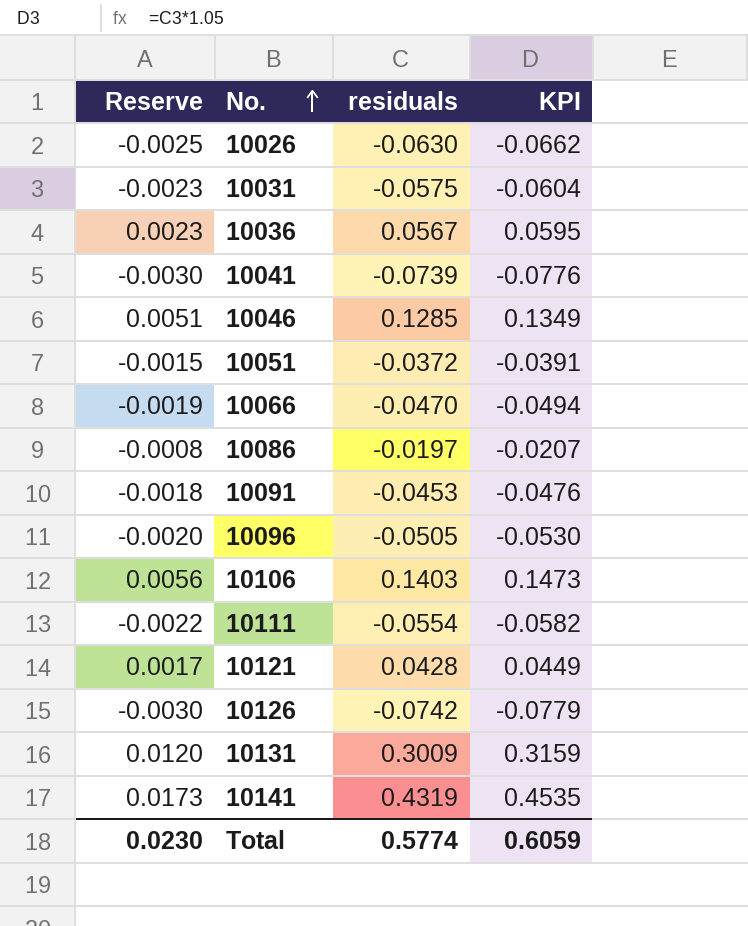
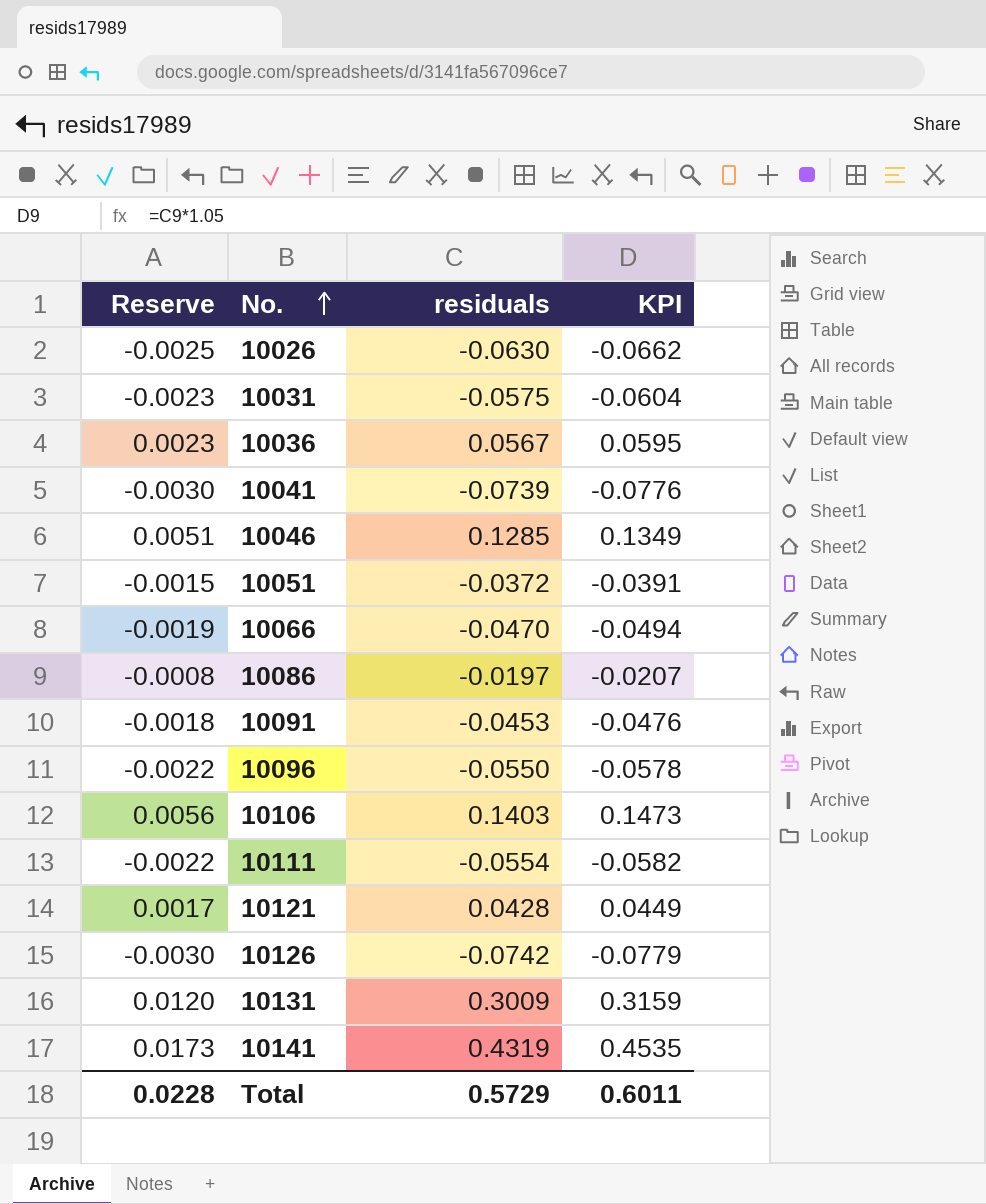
10096 | Reserve: -0.0020 -> -0.0022
10096 | residuals: -0.0505 -> -0.0550
10096 | KPI: -0.0530 -> -0.0578
Total | Reserve: 0.0230 -> 0.0228
Total | residuals: 0.5774 -> 0.5729
Total | KPI: 0.6059 -> 0.6011

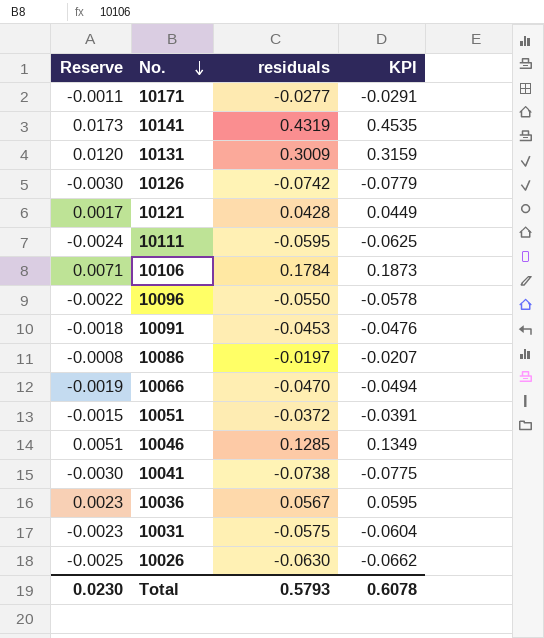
row order: No. ascending -> No. descending
row 10171: none -> -0.0011 | -0.0277 | -0.0291
10111 | Reserve: -0.0022 -> -0.0024
10111 | residuals: -0.0554 -> -0.0595
10111 | KPI: -0.0582 -> -0.0625
10106 | Reserve: 0.0056 -> 0.0071
10106 | residuals: 0.1403 -> 0.1784
10106 | KPI: 0.1473 -> 0.1873
10041 | residuals: -0.0739 -> -0.0738
10041 | KPI: -0.0776 -> -0.0775
Total | Reserve: 0.0228 -> 0.0230
Total | residuals: 0.5729 -> 0.5793
Total | KPI: 0.6011 -> 0.6078

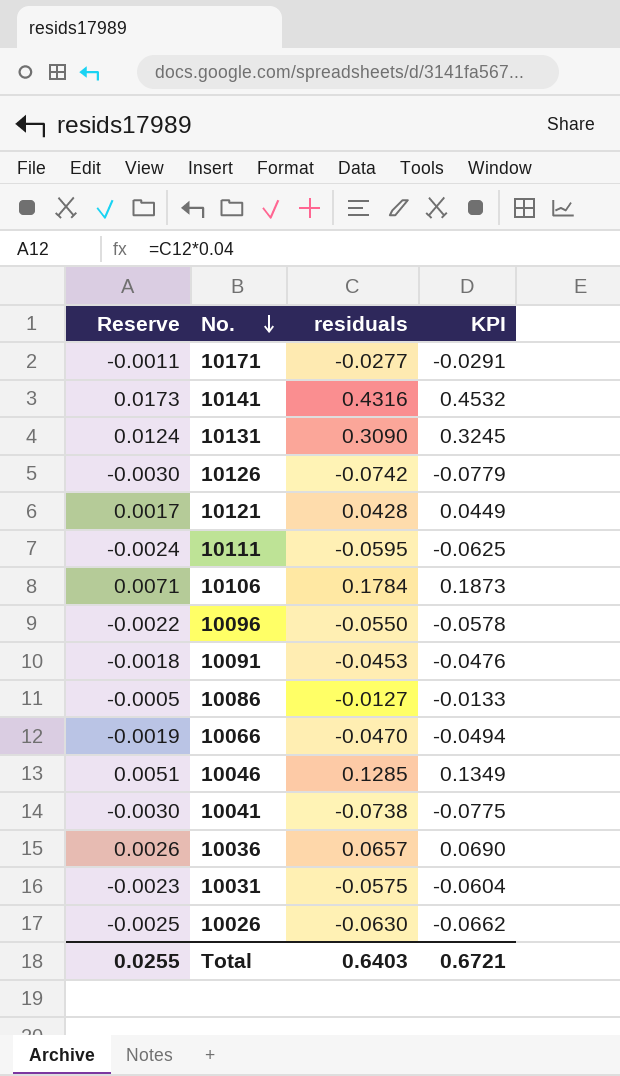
row 10051: -0.0015 | -0.0372 | -0.0391 -> none
10141 | residuals: 0.4319 -> 0.4316
10141 | KPI: 0.4535 -> 0.4532
10131 | Reserve: 0.0120 -> 0.0124
10131 | residuals: 0.3009 -> 0.3090
10131 | KPI: 0.3159 -> 0.3245
10086 | Reserve: -0.0008 -> -0.0005
10086 | residuals: -0.0197 -> -0.0127
10086 | KPI: -0.0207 -> -0.0133
10036 | Reserve: 0.0023 -> 0.0026
10036 | residuals: 0.0567 -> 0.0657
10036 | KPI: 0.0595 -> 0.0690
Total | Reserve: 0.0230 -> 0.0255
Total | residuals: 0.5793 -> 0.6403
Total | KPI: 0.6078 -> 0.6721

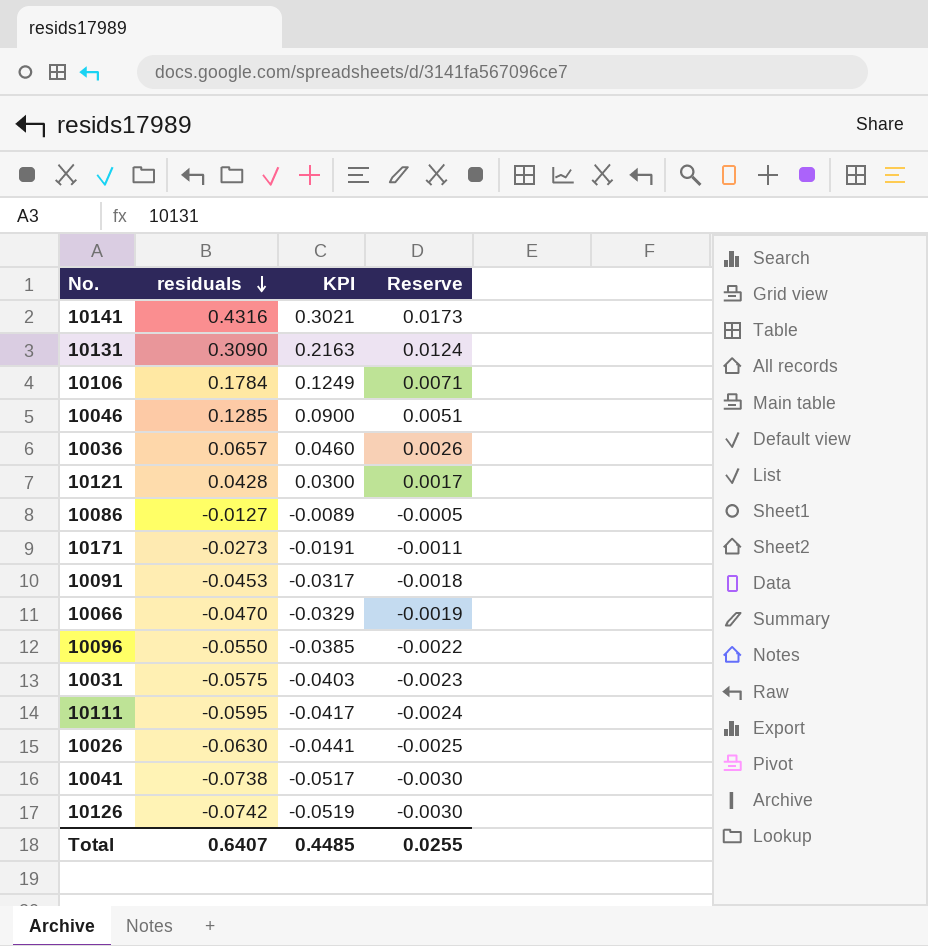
row order: No. descending -> residuals descending
column KPI | formula: [residuals] * 1.05 -> [residuals] * 0.7
column Reserve | position: 1 -> 4
10171 | residuals: -0.0277 -> -0.0273
Total | residuals: 0.6403 -> 0.6407
Total | KPI: 0.6721 -> 0.4485

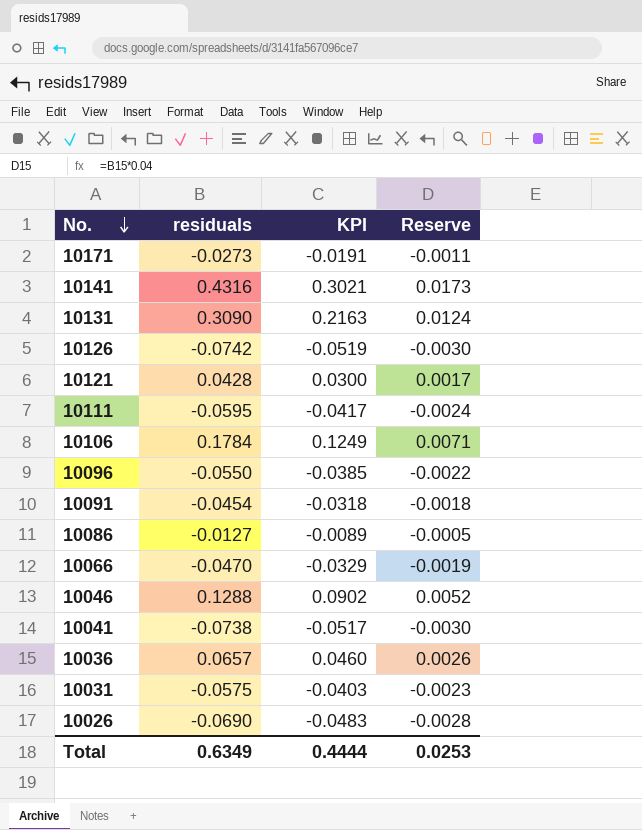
row order: residuals descending -> No. descending
10091 | residuals: -0.0453 -> -0.0454
10091 | KPI: -0.0317 -> -0.0318
10046 | residuals: 0.1285 -> 0.1288
10046 | KPI: 0.0900 -> 0.0902
10046 | Reserve: 0.0051 -> 0.0052
10026 | residuals: -0.0630 -> -0.0690
10026 | KPI: -0.0441 -> -0.0483
10026 | Reserve: -0.0025 -> -0.0028
Total | residuals: 0.6407 -> 0.6349
Total | KPI: 0.4485 -> 0.4444
Total | Reserve: 0.0255 -> 0.0253

